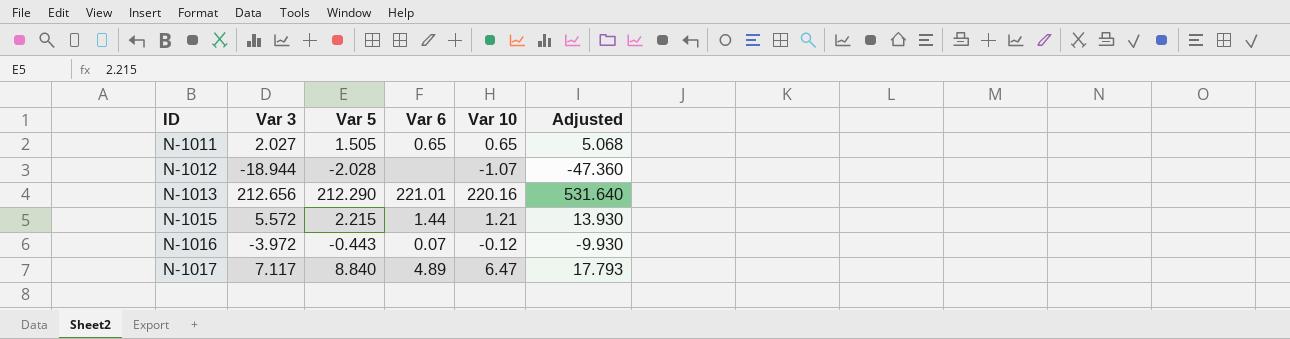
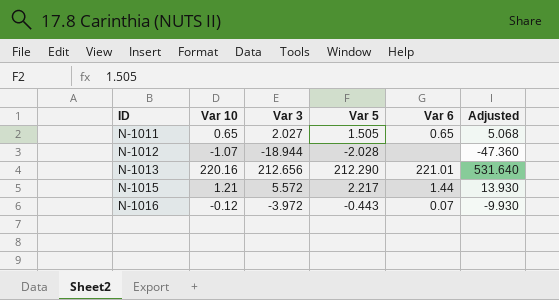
column Var 10 | position: 5 -> 2
row N-1017: 7.117 | 8.840 | 4.89 | 6.47 | 17.793 -> none
N-1015 | Var 5: 2.215 -> 2.217

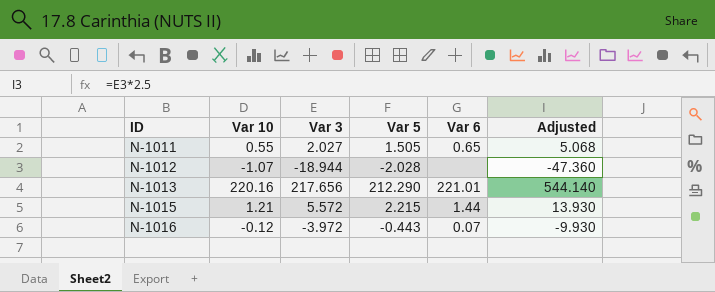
N-1011 | Var 10: 0.65 -> 0.55
N-1013 | Var 3: 212.656 -> 217.656
N-1013 | Adjusted: 531.640 -> 544.140
N-1015 | Var 5: 2.217 -> 2.215

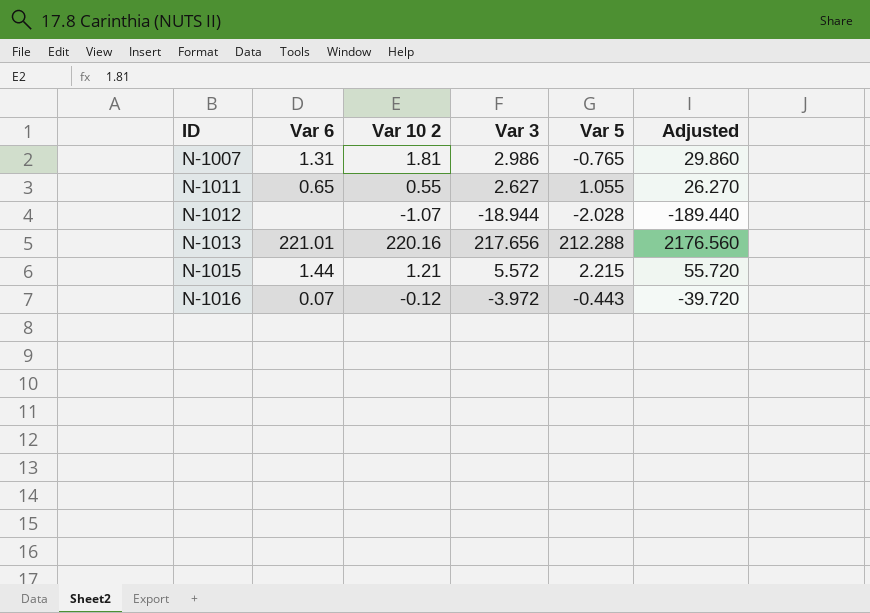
column Var 6 | position: 5 -> 2
column name: Var 10 -> Var 10 2
column Adjusted | formula: [Var 3] * 2.5 -> [Var 3] * 10
row N-1007: none -> 1.31 | 1.81 | 2.986 | -0.765 | 29.860
N-1011 | Var 3: 2.027 -> 2.627
N-1011 | Var 5: 1.505 -> 1.055
N-1013 | Var 5: 212.290 -> 212.288

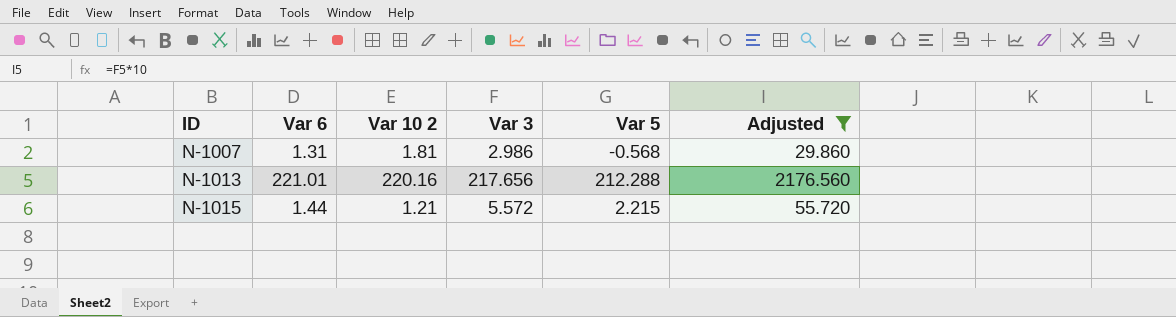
filter: none -> Adjusted >= 29.860
N-1007 | Var 5: -0.765 -> -0.568

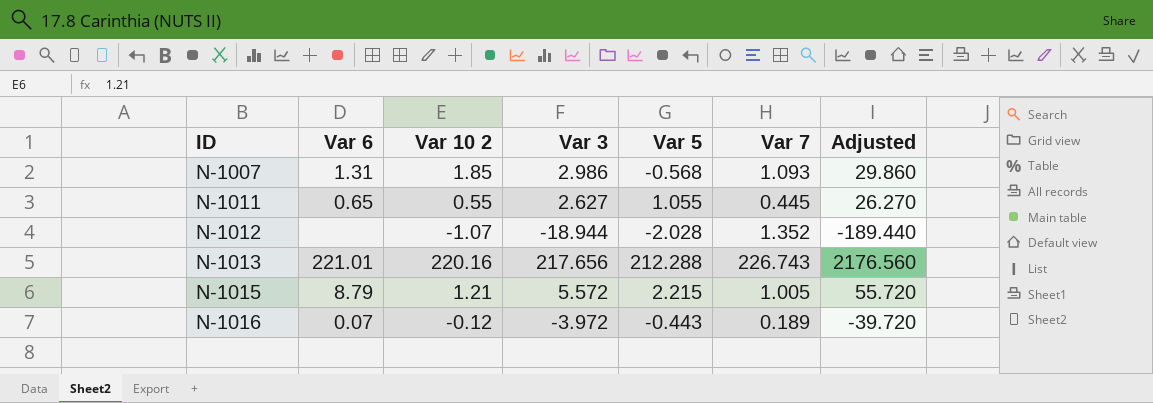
filter: Adjusted >= 29.860 -> none
column Var 7 | position: none -> 6
N-1007 | Var 10 2: 1.81 -> 1.85
N-1015 | Var 6: 1.44 -> 8.79

